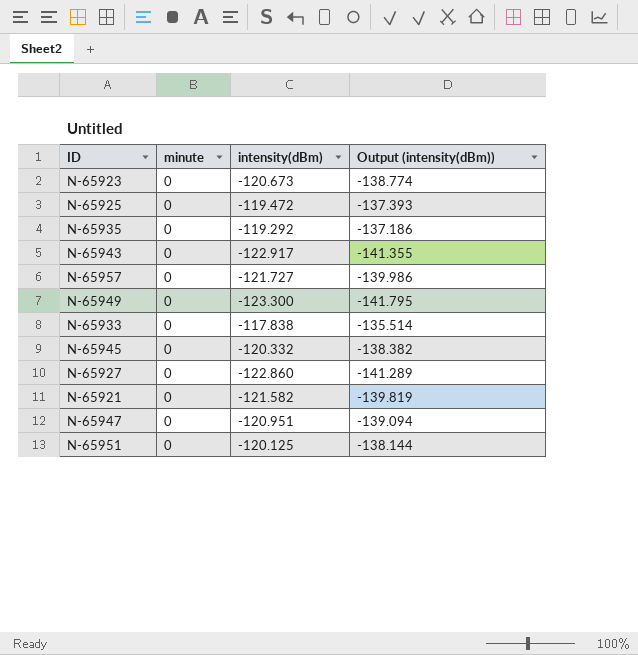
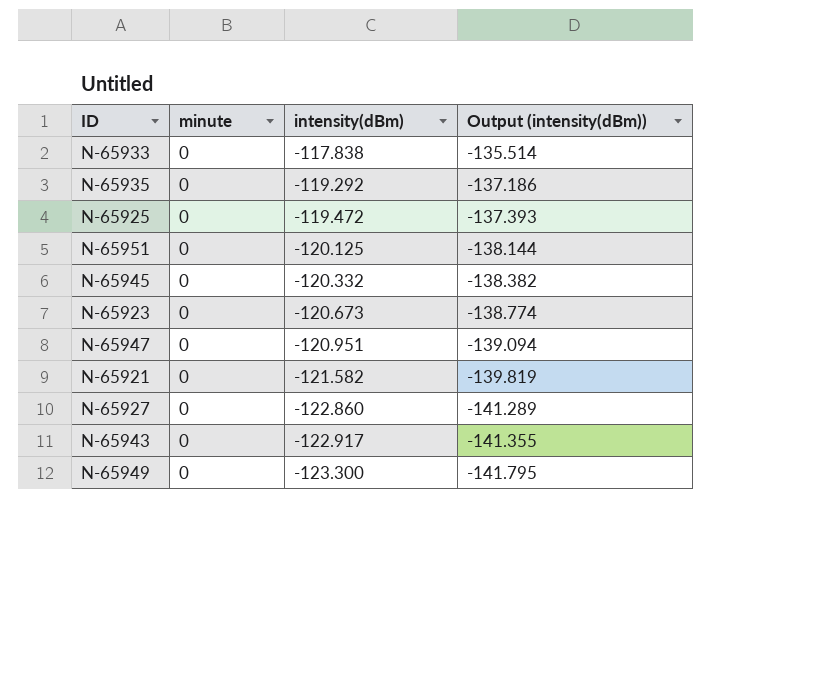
row order: none -> intensity(dBm) descending
row N-65957: 0 | -121.727 | -139.986 -> none

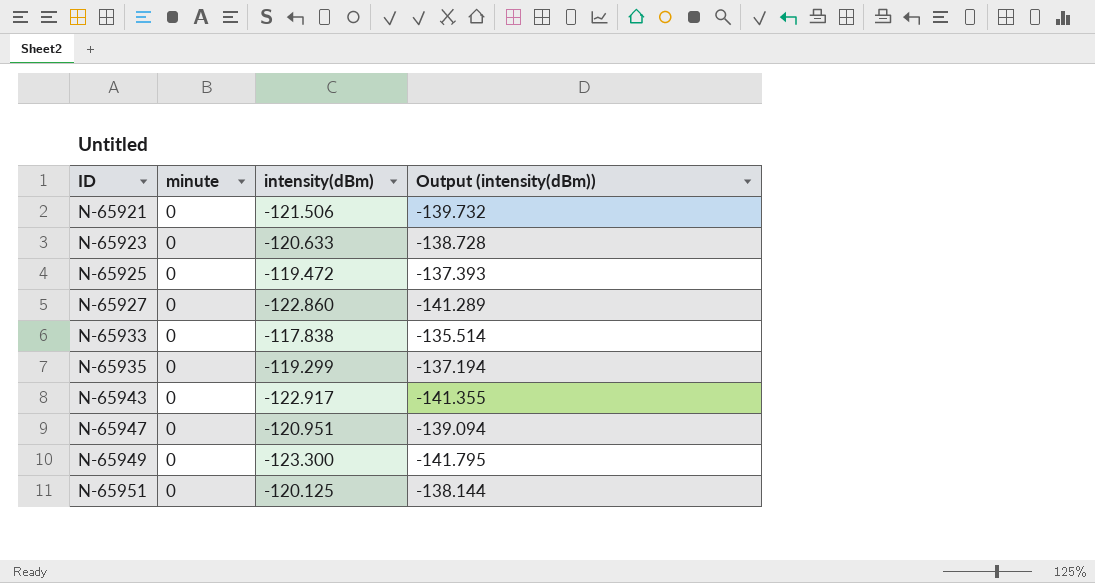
row order: intensity(dBm) descending -> ID ascending
row N-65945: 0 | -120.332 | -138.382 -> none
N-65921 | intensity(dBm): -121.582 -> -121.506
N-65921 | Output (intensity(dBm)): -139.819 -> -139.732
N-65923 | intensity(dBm): -120.673 -> -120.633
N-65923 | Output (intensity(dBm)): -138.774 -> -138.728
N-65935 | intensity(dBm): -119.292 -> -119.299
N-65935 | Output (intensity(dBm)): -137.186 -> -137.194

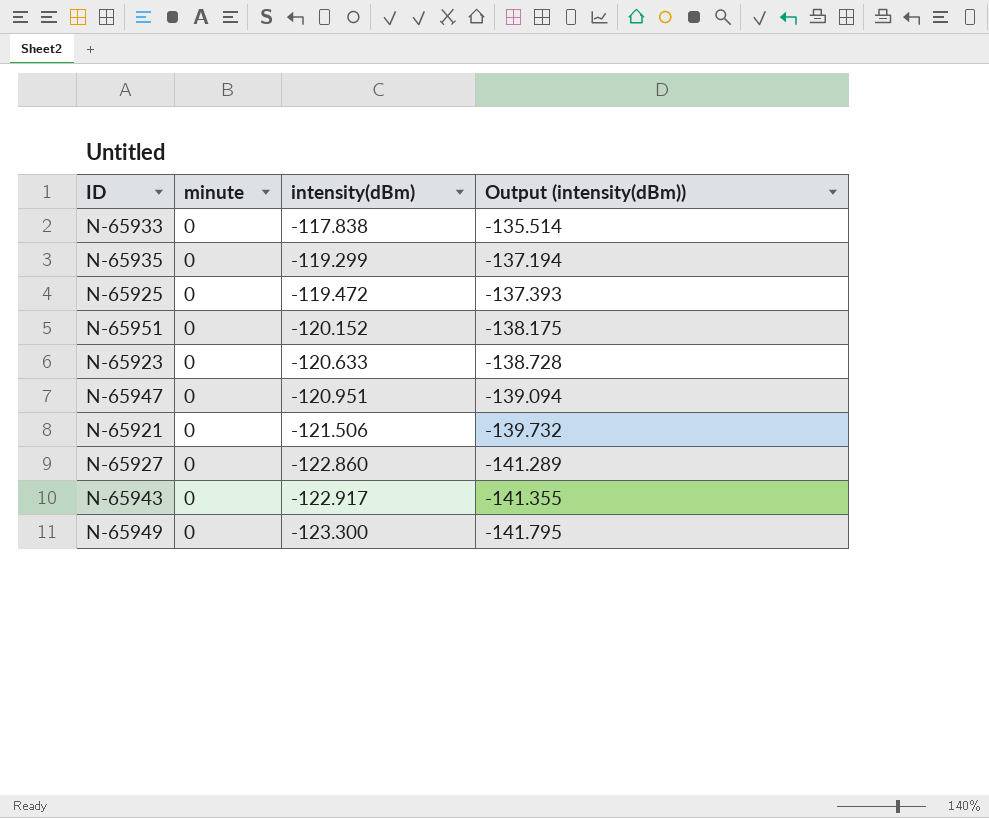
row order: ID ascending -> intensity(dBm) descending
N-65951 | intensity(dBm): -120.125 -> -120.152
N-65951 | Output (intensity(dBm)): -138.144 -> -138.175

